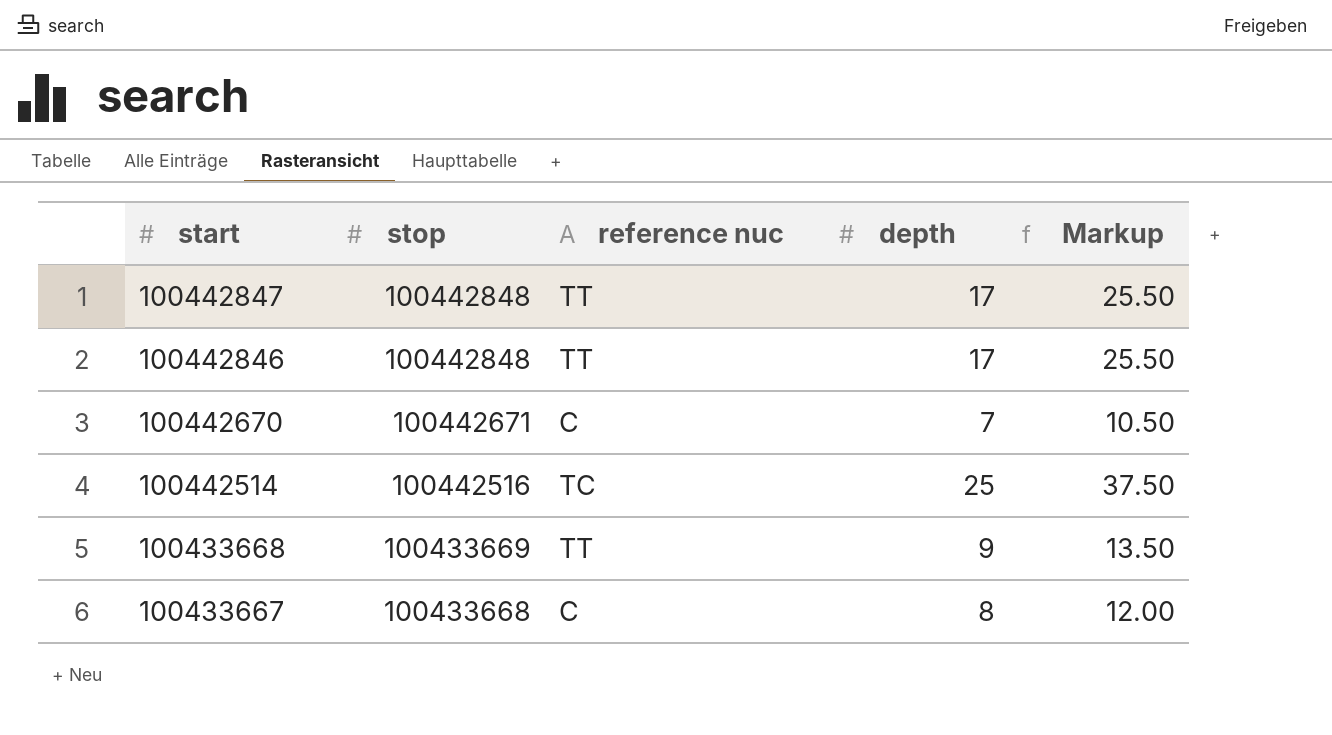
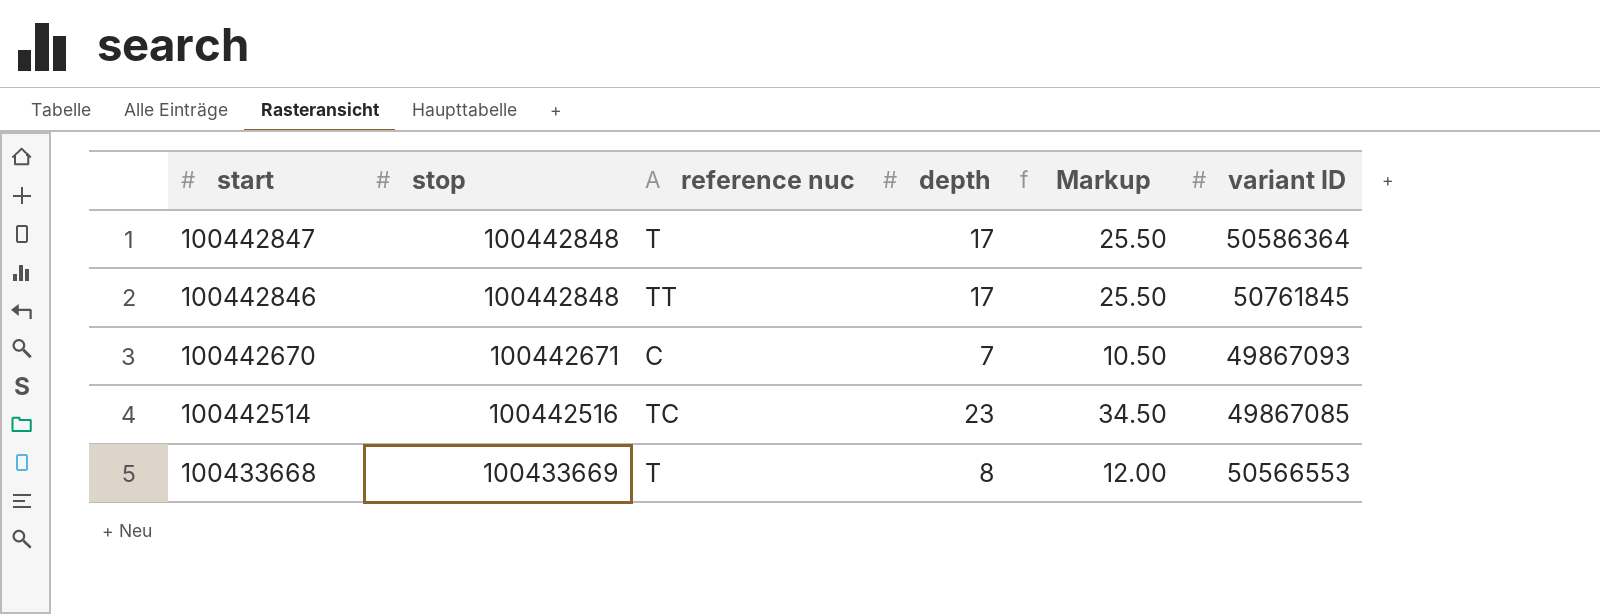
column variant ID | position: none -> 6
row 100433667: 100433668 | C | 8 | 12.00 -> none
100442847 | reference nuc: TT -> T
100442514 | depth: 25 -> 23
100442514 | Markup: 37.50 -> 34.50
100433668 | reference nuc: TT -> T
100433668 | depth: 9 -> 8
100433668 | Markup: 13.50 -> 12.00

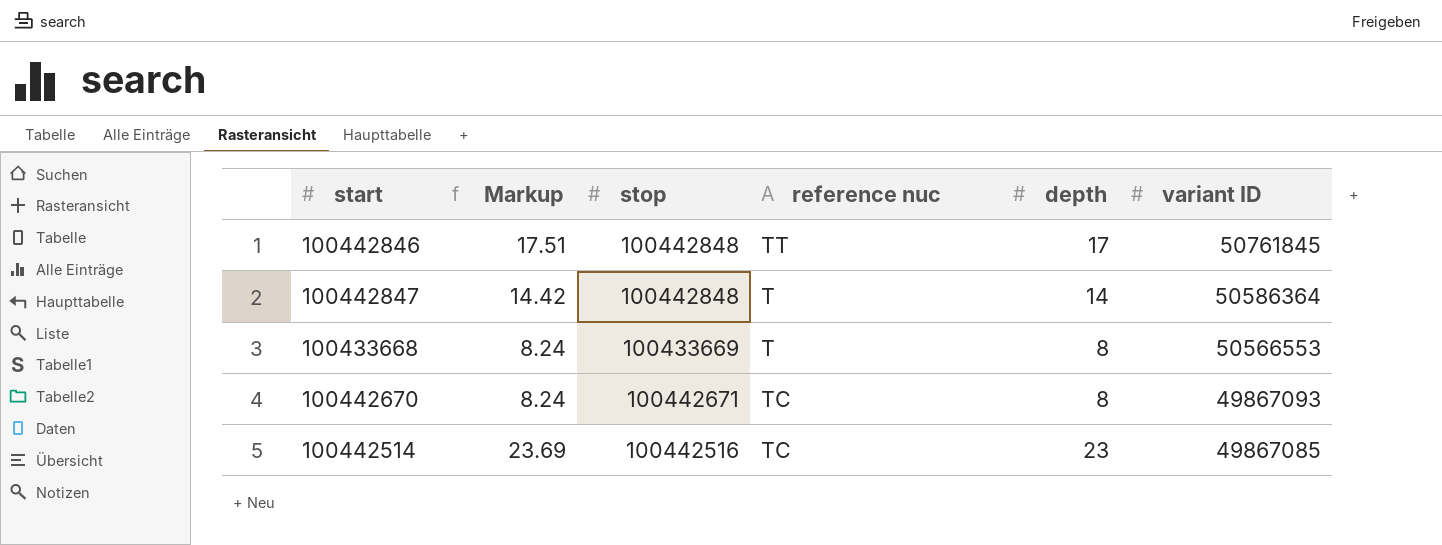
row order: start descending -> variant ID descending
column Markup | formula: [depth] * 1.5 -> [depth] * 1.03
column Markup | position: 5 -> 2
100442847 | depth: 17 -> 14
100442670 | reference nuc: C -> TC
100442670 | depth: 7 -> 8

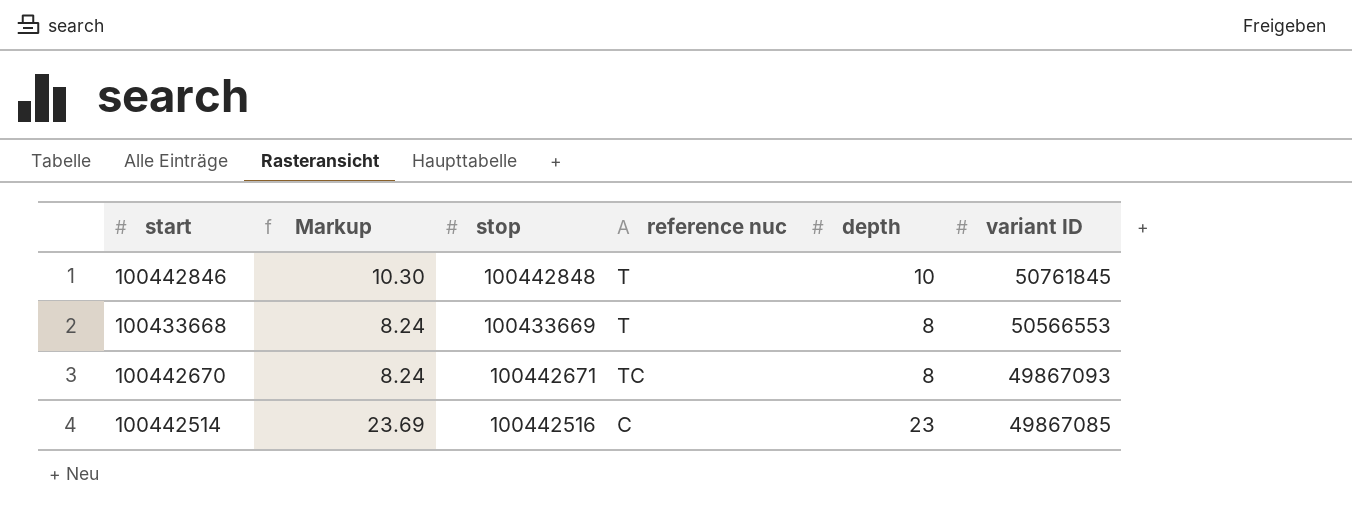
row 100442847: 14.42 | 100442848 | T | 14 | 50586364 -> none
100442846 | Markup: 17.51 -> 10.30
100442846 | reference nuc: TT -> T
100442846 | depth: 17 -> 10
100442514 | reference nuc: TC -> C

